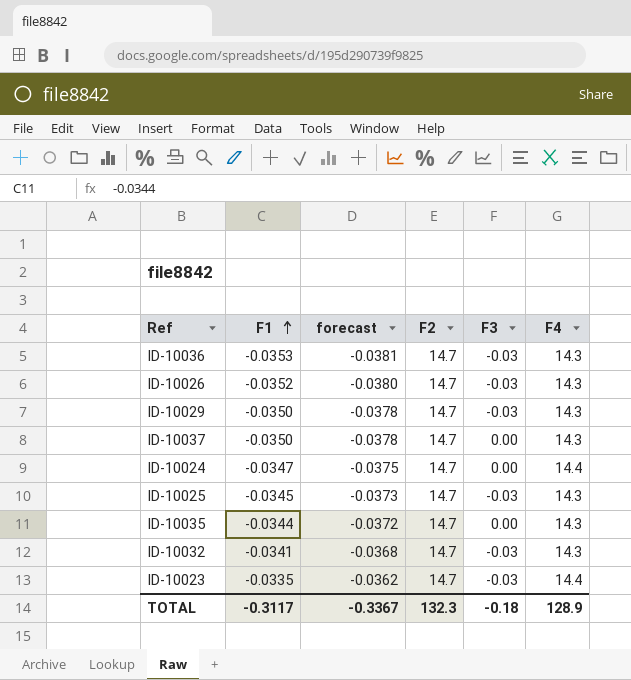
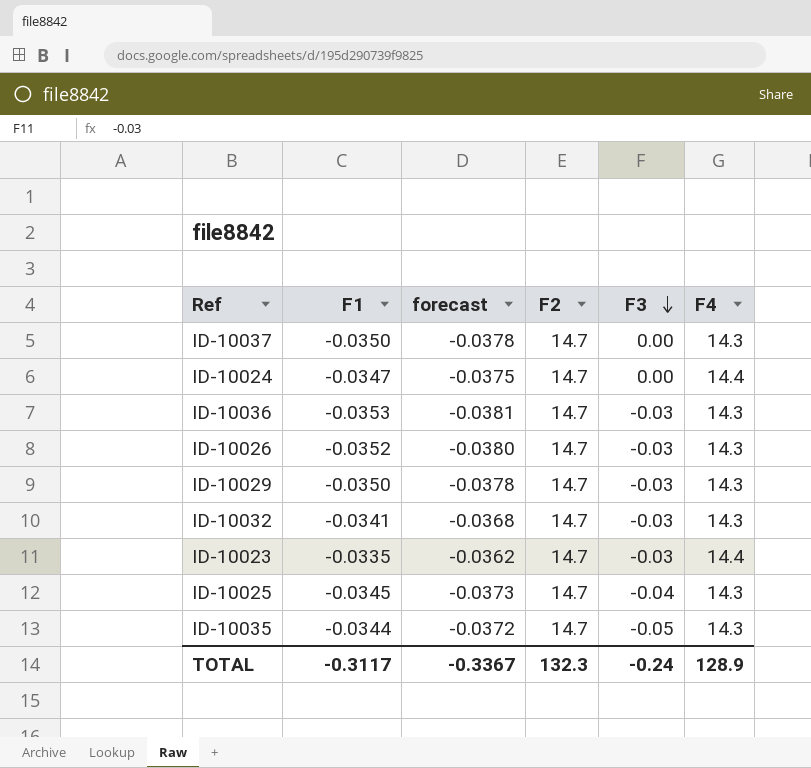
row order: F1 ascending -> F3 descending
ID-10025 | F3: -0.03 -> -0.04
ID-10035 | F3: 0.00 -> -0.05
TOTAL | F3: -0.18 -> -0.24

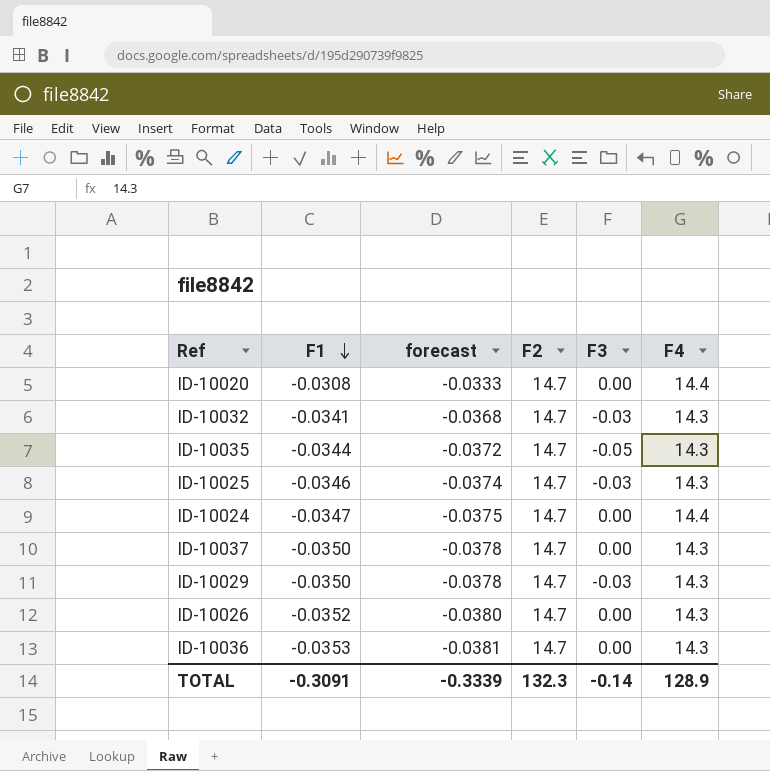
row order: F3 descending -> F1 descending
row ID-10023: -0.0335 | -0.0362 | 14.7 | -0.03 | 14.4 -> none
row ID-10020: none -> -0.0308 | -0.0333 | 14.7 | 0.00 | 14.4
ID-10025 | F1: -0.0345 -> -0.0346
ID-10025 | forecast: -0.0373 -> -0.0374
ID-10025 | F3: -0.04 -> -0.03
ID-10026 | F3: -0.03 -> 0.00
ID-10036 | F3: -0.03 -> 0.00
TOTAL | F1: -0.3117 -> -0.3091
TOTAL | forecast: -0.3367 -> -0.3339
TOTAL | F3: -0.24 -> -0.14

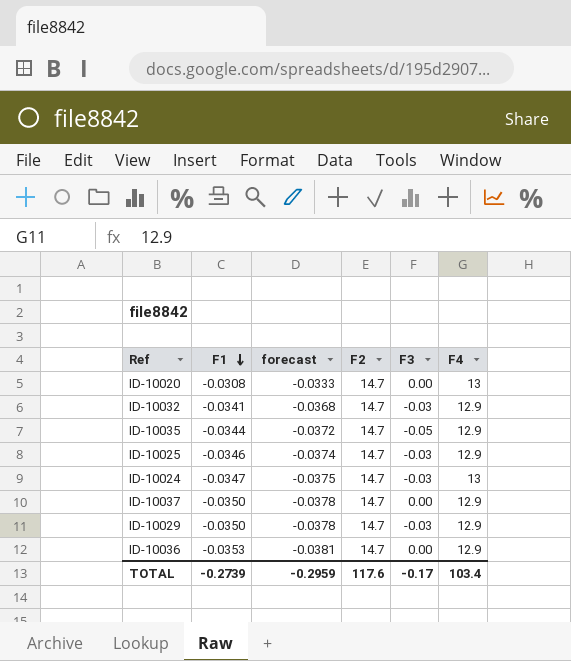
row ID-10026: -0.0352 | -0.0380 | 14.7 | 0.00 | 14.3 -> none
ID-10020 | F4: 14.4 -> 13
ID-10032 | F4: 14.3 -> 12.9
ID-10035 | F4: 14.3 -> 12.9
ID-10025 | F4: 14.3 -> 12.9
ID-10024 | F3: 0.00 -> -0.03
ID-10024 | F4: 14.4 -> 13
ID-10037 | F4: 14.3 -> 12.9
ID-10029 | F4: 14.3 -> 12.9
ID-10036 | F4: 14.3 -> 12.9
TOTAL | F1: -0.3091 -> -0.2739
TOTAL | forecast: -0.3339 -> -0.2959
TOTAL | F2: 132.3 -> 117.6
TOTAL | F3: -0.14 -> -0.17
TOTAL | F4: 128.9 -> 103.4

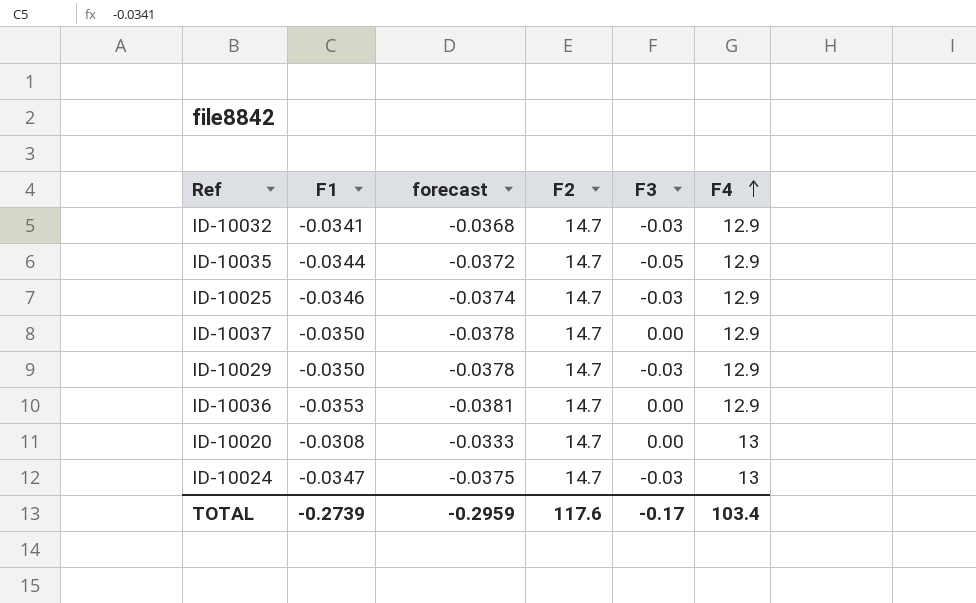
row order: F1 descending -> F4 ascending

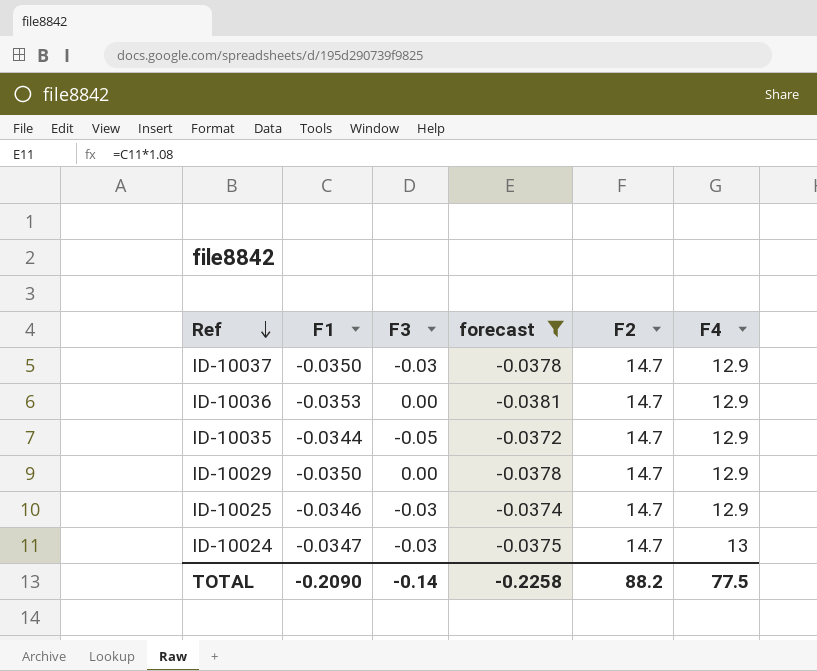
filter: none -> forecast <= -0.0372
row order: F4 ascending -> Ref descending
column F3 | position: 5 -> 3
ID-10037 | F3: 0.00 -> -0.03
ID-10029 | F3: -0.03 -> 0.00
TOTAL | F1: -0.2739 -> -0.2090
TOTAL | F3: -0.17 -> -0.14
TOTAL | forecast: -0.2959 -> -0.2258
TOTAL | F2: 117.6 -> 88.2
TOTAL | F4: 103.4 -> 77.5

